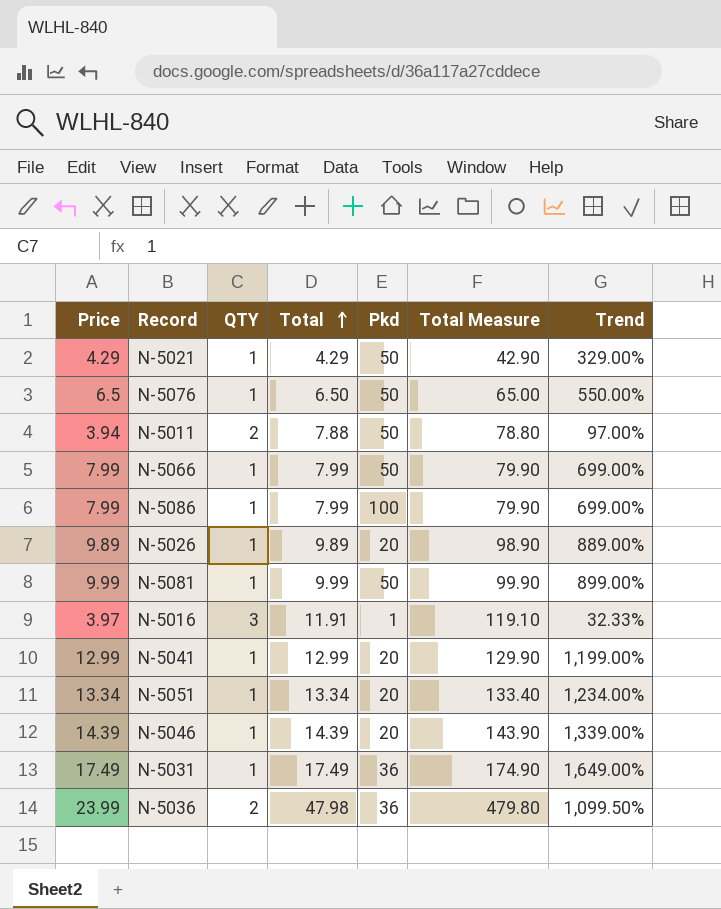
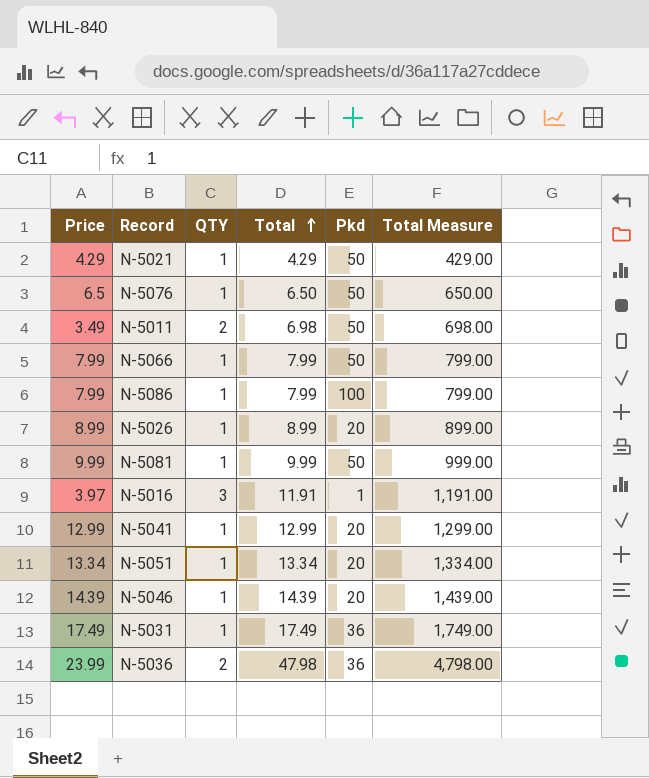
column Trend | formula: ([Price] - [QTY]) / [QTY] -> none
column Total Measure | formula: [Total] * 10 -> [Total] * 100
N-5011 | Price: 3.94 -> 3.49
N-5011 | Total: 7.88 -> 6.98
N-5026 | Price: 9.89 -> 8.99
N-5026 | Total: 9.89 -> 8.99

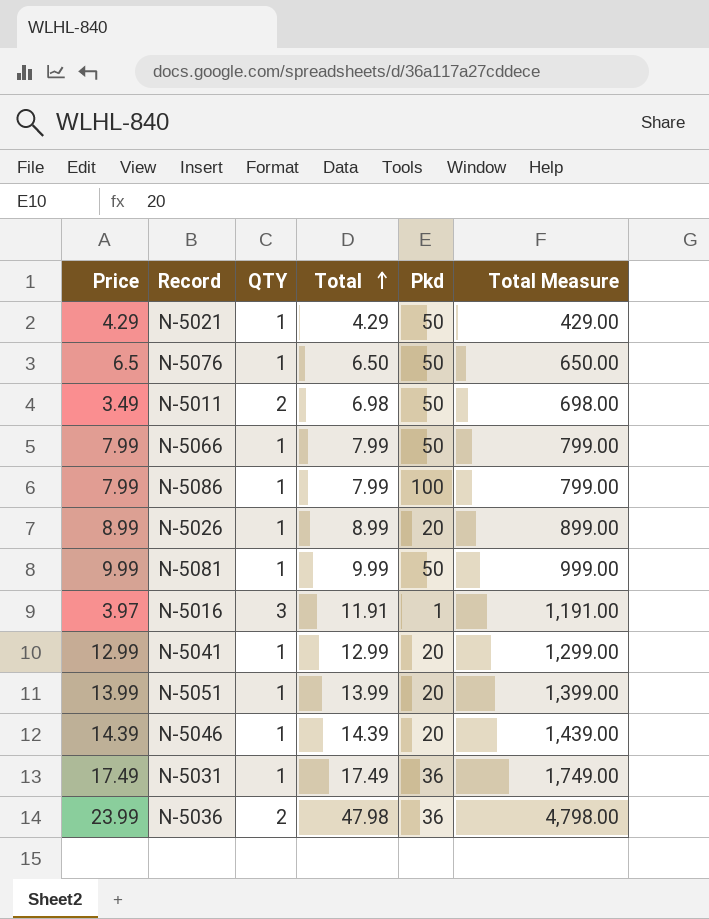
N-5051 | Price: 13.34 -> 13.99
N-5051 | Total: 13.34 -> 13.99
N-5051 | Total Measure: 1,334.00 -> 1,399.00

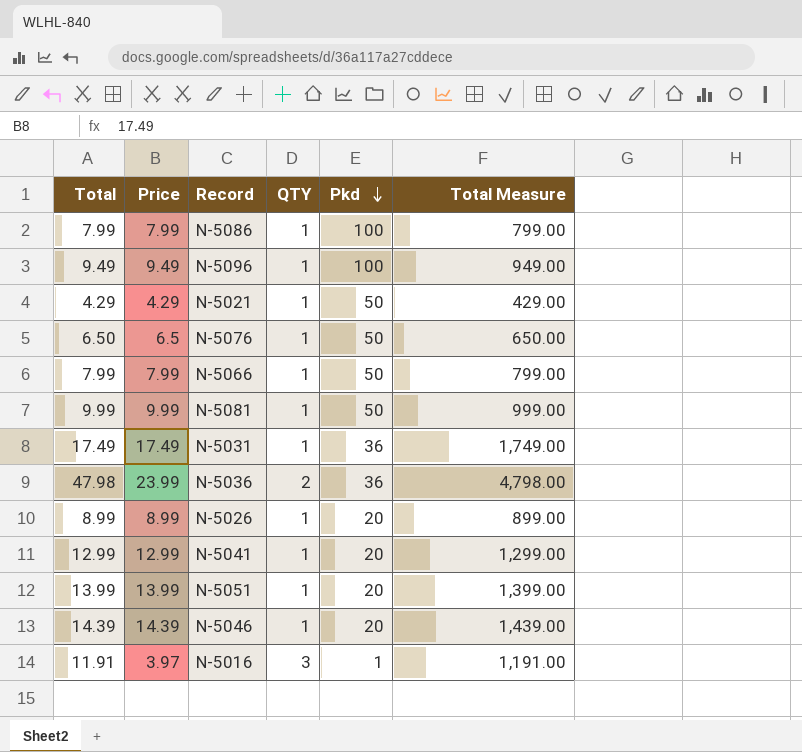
row order: Total ascending -> Pkd descending
column Total | position: 4 -> 1
row N-5011: 3.49 | 2 | 6.98 | 50 | 698.00 -> none
row N-5096: none -> 9.49 | 9.49 | 1 | 100 | 949.00

